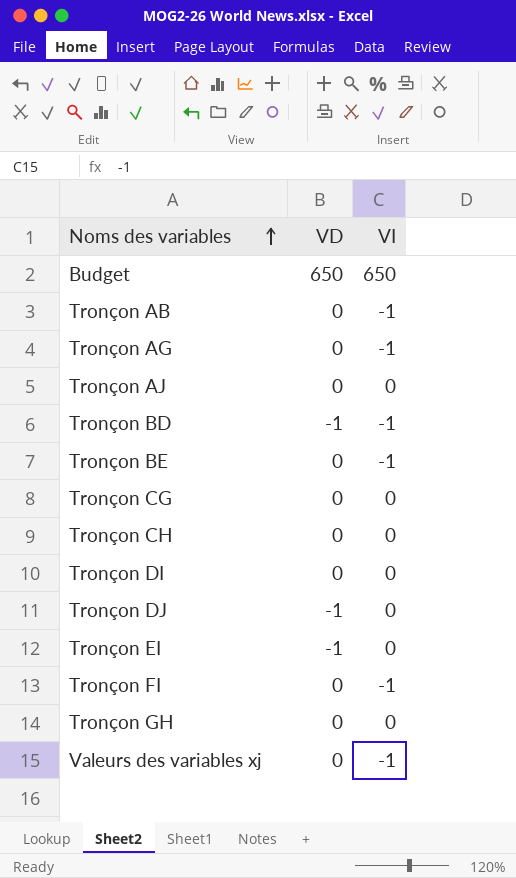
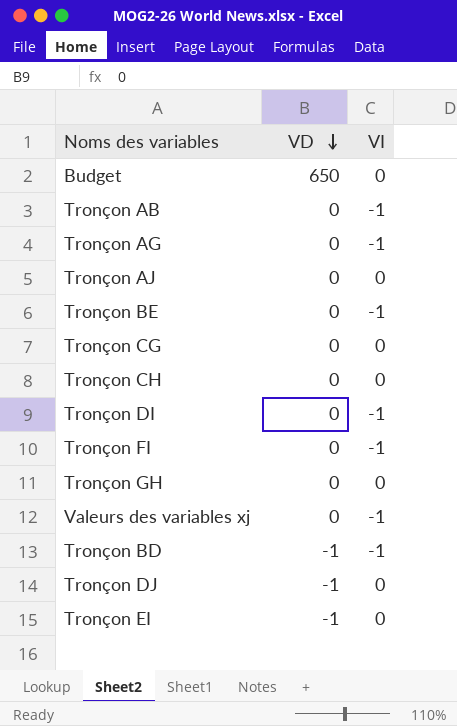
row order: Noms des variables ascending -> VD descending
Budget | VI: 650 -> 0
Tronçon DI | VI: 0 -> -1

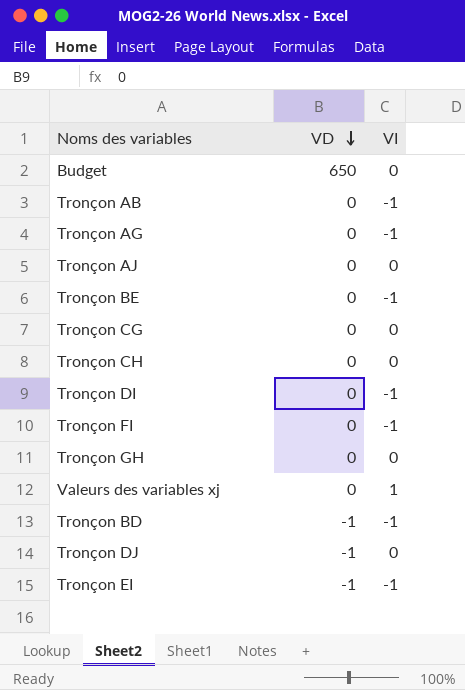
Valeurs des variables xj | VI: -1 -> 1
Tronçon EI | VI: 0 -> -1

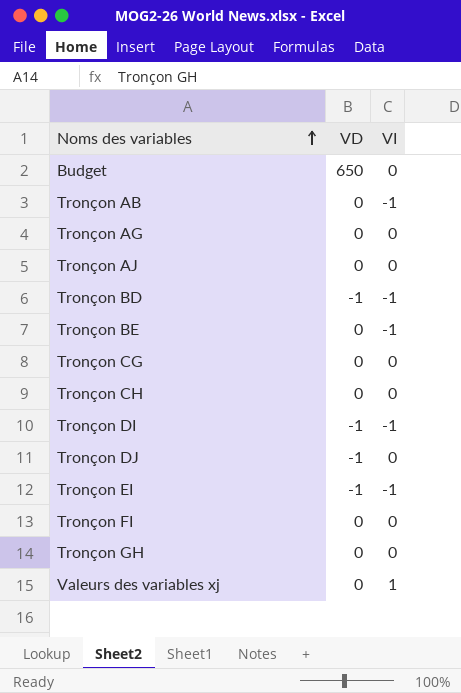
row order: VD descending -> Noms des variables ascending
Tronçon AG | VI: -1 -> 0
Tronçon DI | VD: 0 -> -1
Tronçon FI | VI: -1 -> 0

